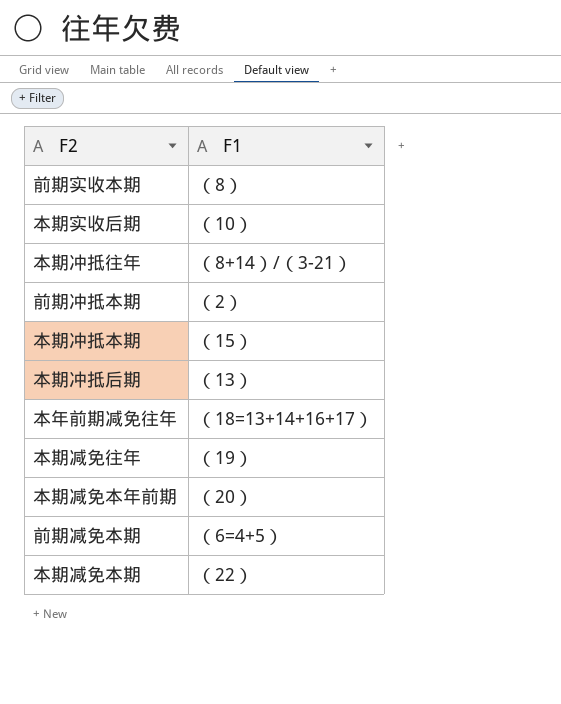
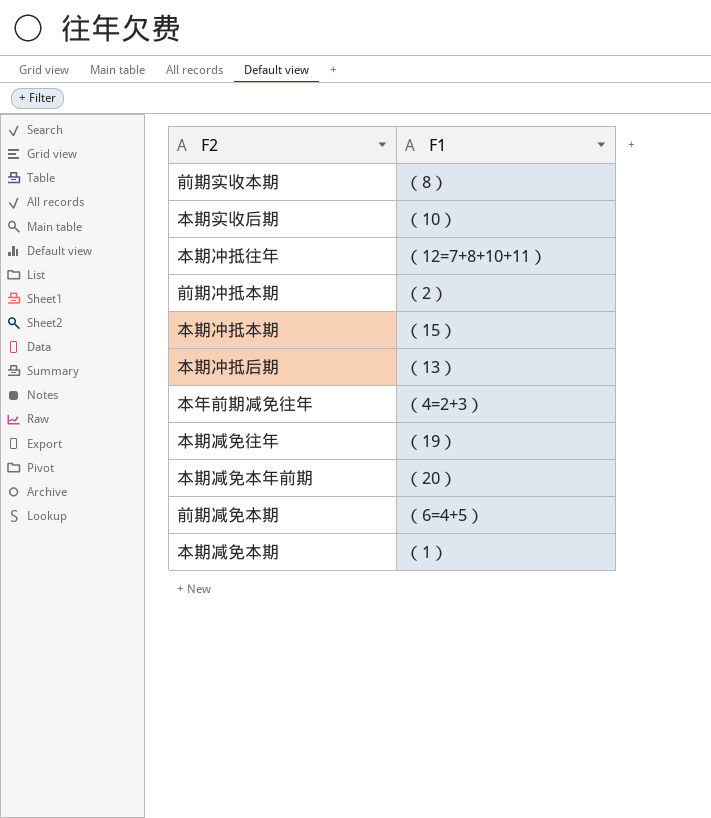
本期冲抵往年 | F1: （8+14）/（3-21） -> （12=7+8+10+11）
本年前期减免往年 | F1: （18=13+14+16+17） -> （4=2+3）
本期减免本期 | F1: （22） -> （1）

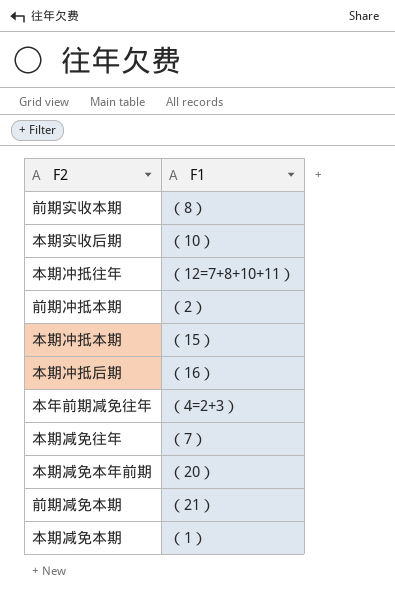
本期冲抵后期 | F1: （13） -> （16）
本期减免往年 | F1: （19） -> （7）
前期减免本期 | F1: （6=4+5） -> （21）

